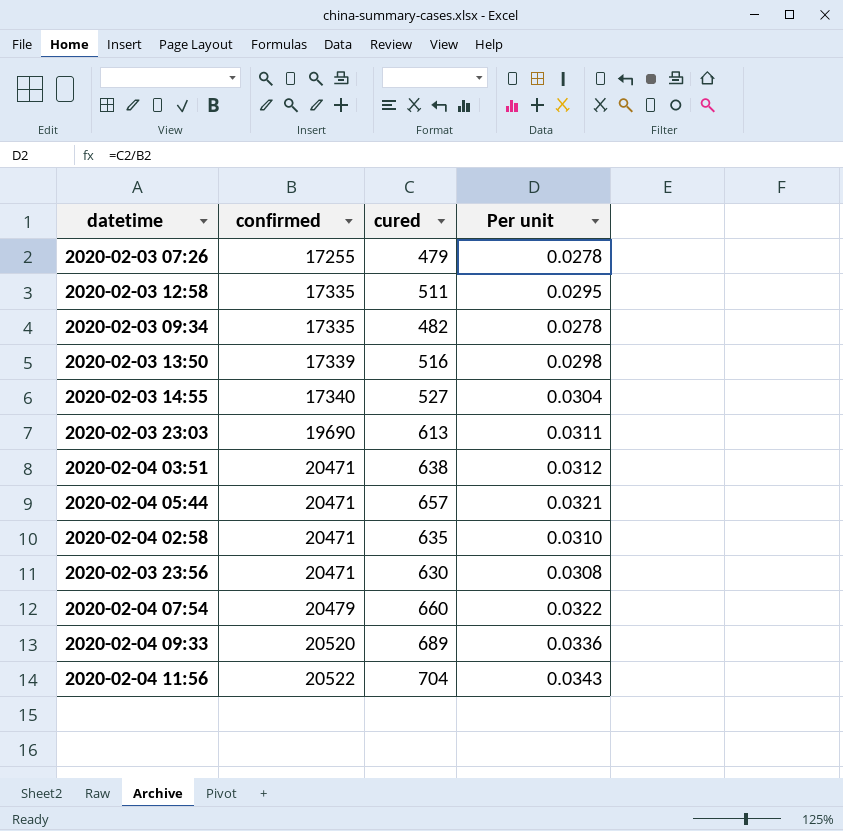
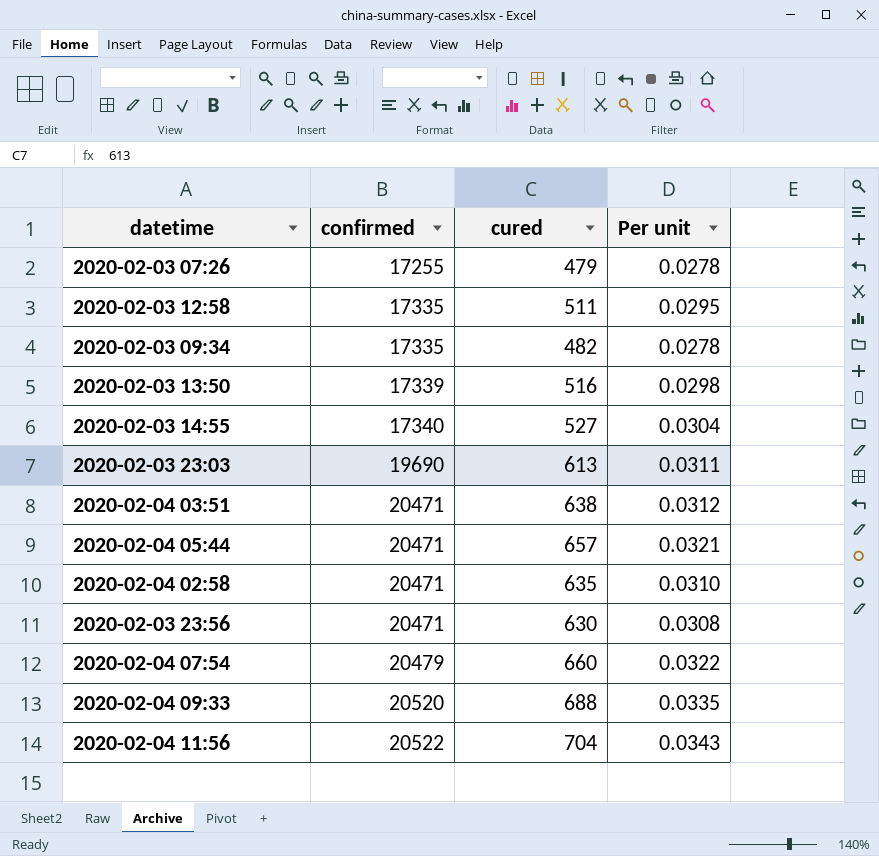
2020-02-04 09:33 | cured: 689 -> 688
2020-02-04 09:33 | Per unit: 0.0336 -> 0.0335

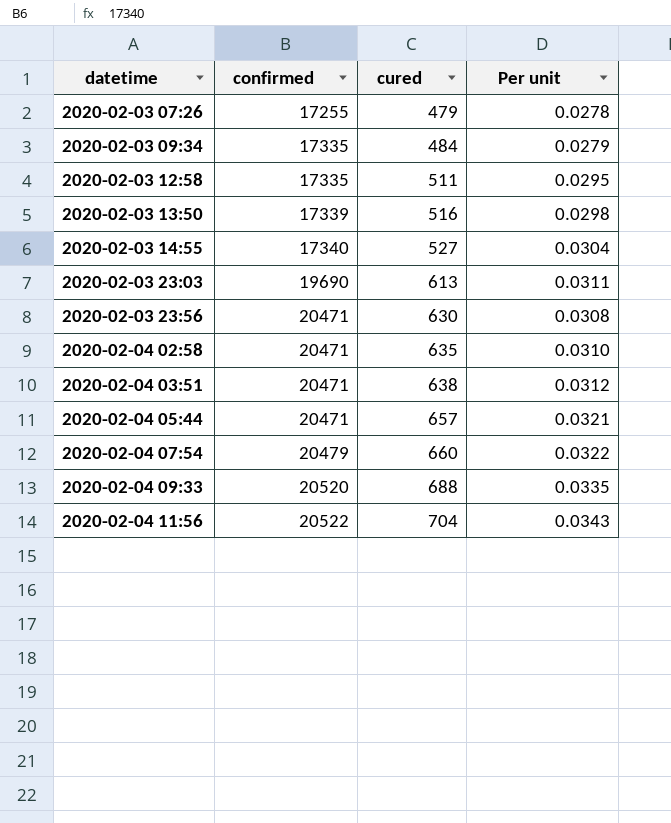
row order: confirmed ascending -> datetime ascending
2020-02-03 09:34 | cured: 482 -> 484
2020-02-03 09:34 | Per unit: 0.0278 -> 0.0279

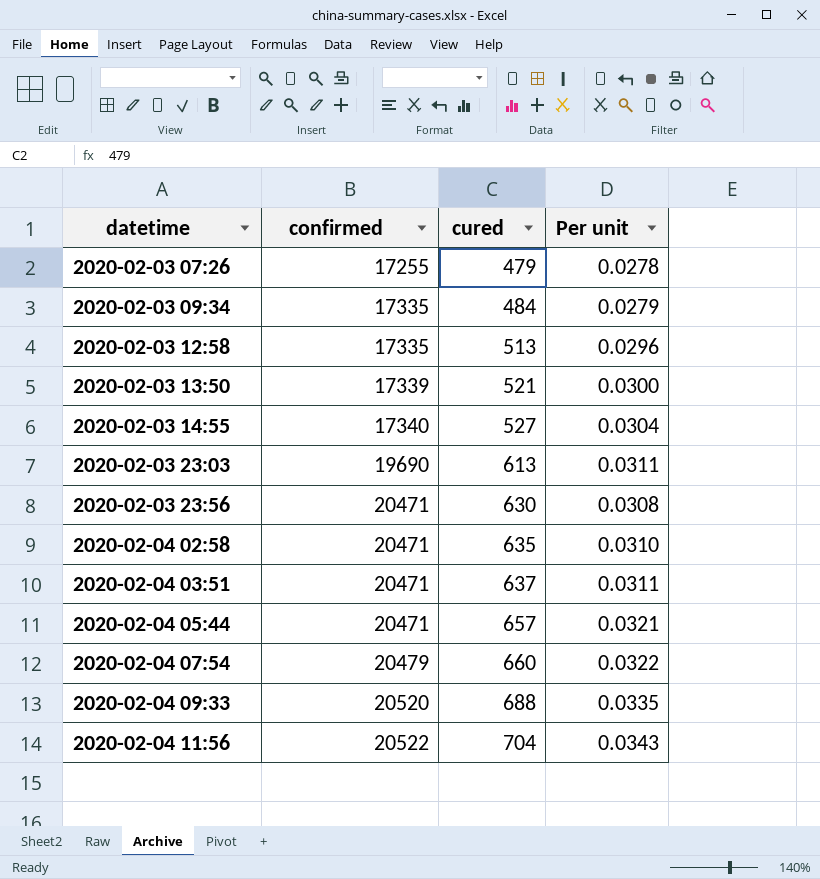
2020-02-03 12:58 | cured: 511 -> 513
2020-02-03 12:58 | Per unit: 0.0295 -> 0.0296
2020-02-03 13:50 | cured: 516 -> 521
2020-02-03 13:50 | Per unit: 0.0298 -> 0.0300
2020-02-04 03:51 | cured: 638 -> 637
2020-02-04 03:51 | Per unit: 0.0312 -> 0.0311

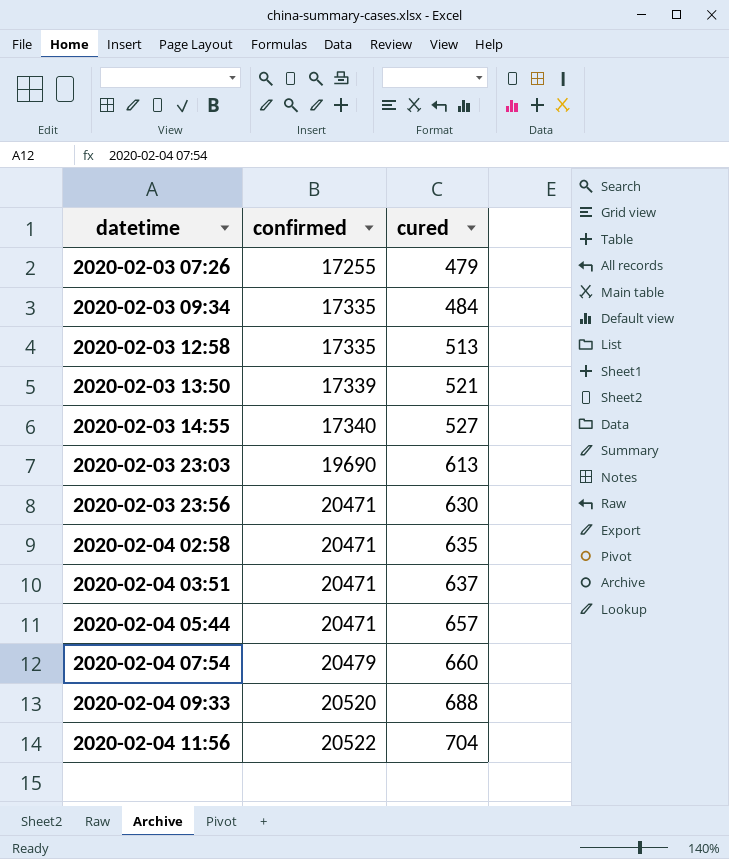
column Per unit | formula: [cured] / [confirmed] -> none

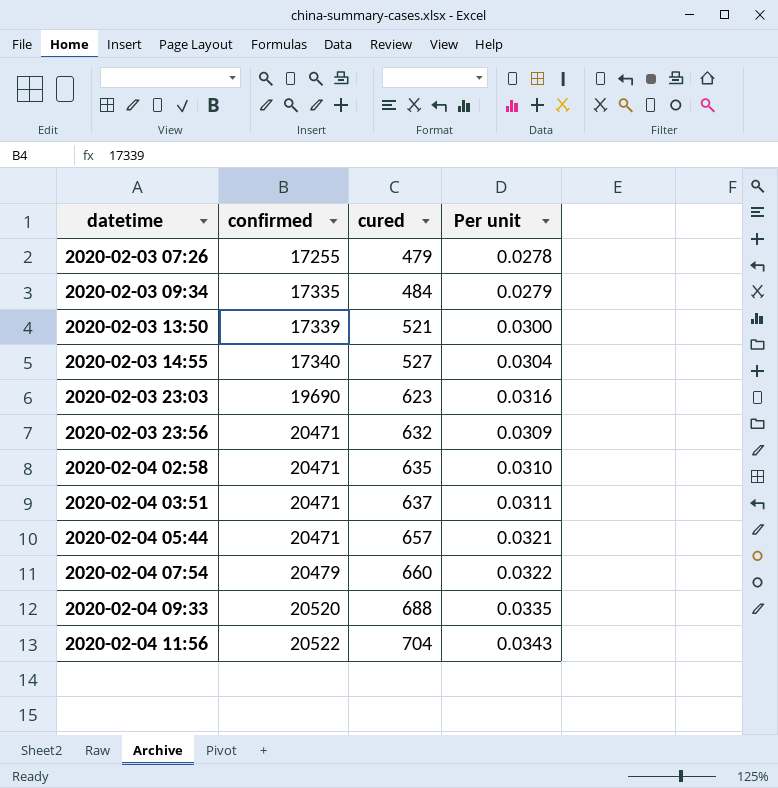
column Per unit | formula: none -> [cured] / [confirmed]
row 2020-02-03 12:58: 17335 | 513 -> none
2020-02-03 23:03 | cured: 613 -> 623
2020-02-03 23:56 | cured: 630 -> 632

